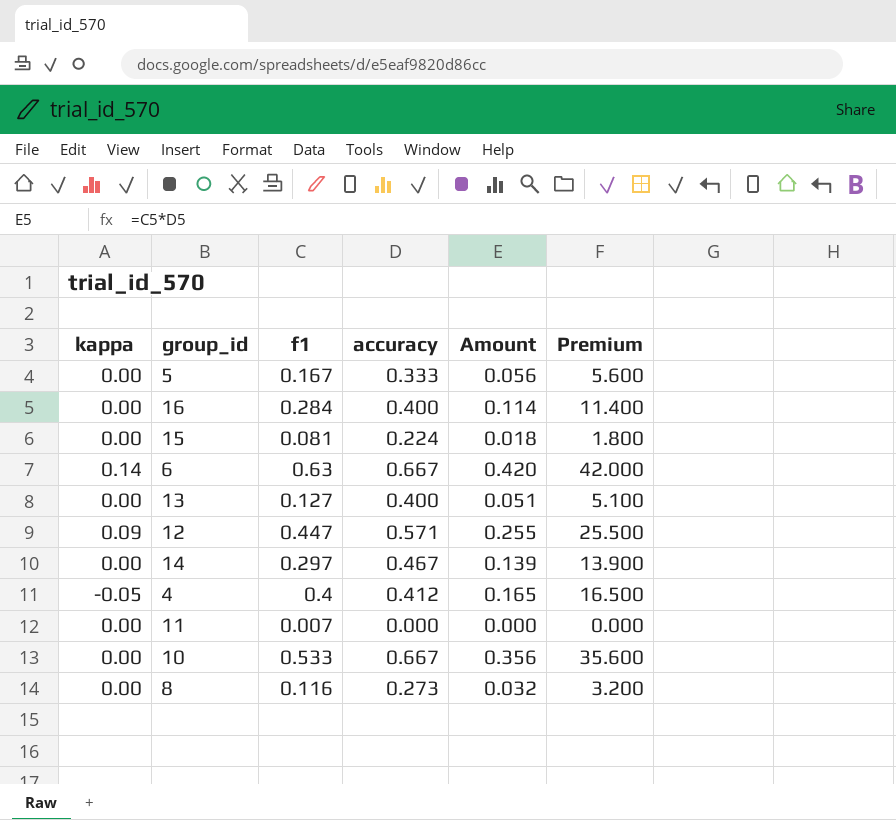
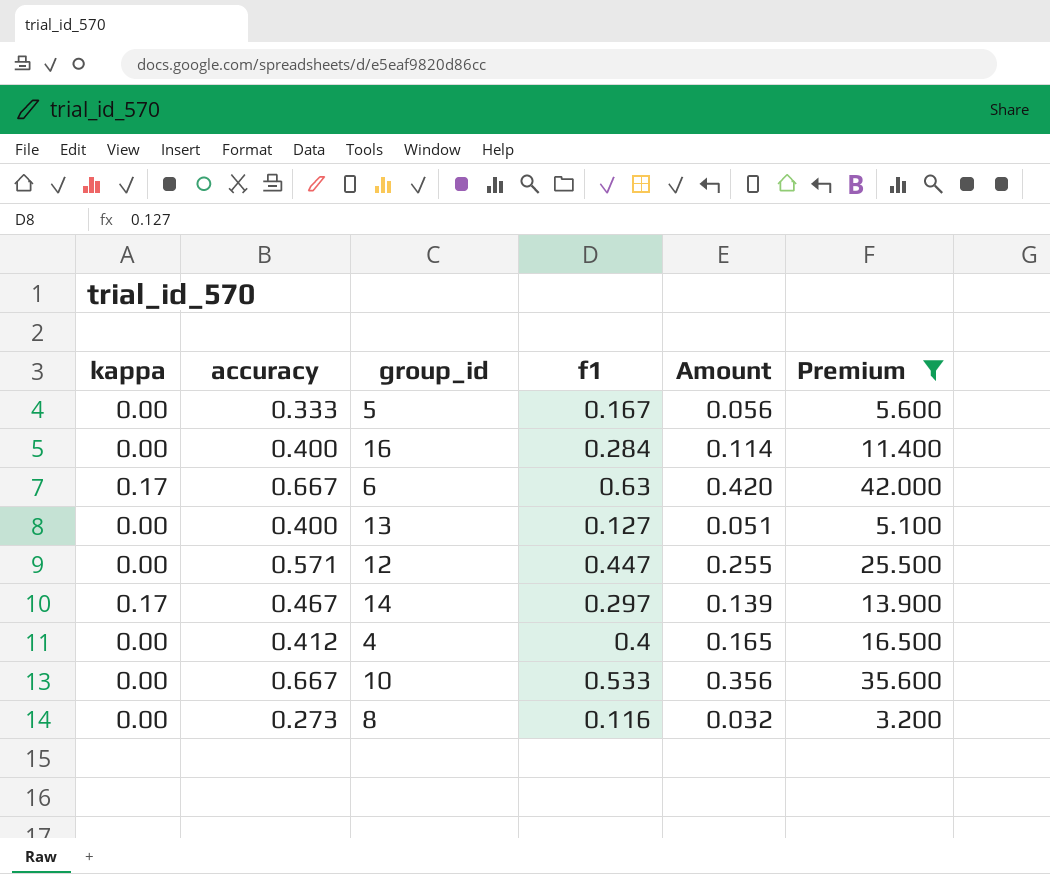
filter: none -> Premium >= 3.200
column accuracy | position: 4 -> 2
6 | kappa: 0.14 -> 0.17
12 | kappa: 0.09 -> 0.00
14 | kappa: 0.00 -> 0.17
4 | kappa: -0.05 -> 0.00

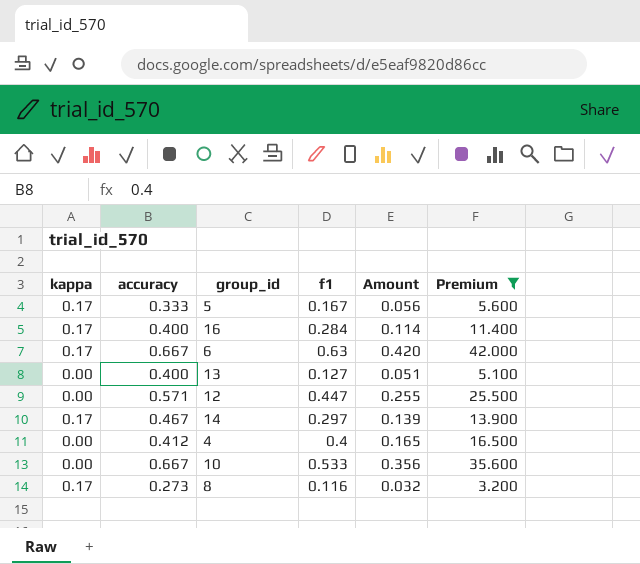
5 | kappa: 0.00 -> 0.17
16 | kappa: 0.00 -> 0.17
8 | kappa: 0.00 -> 0.17

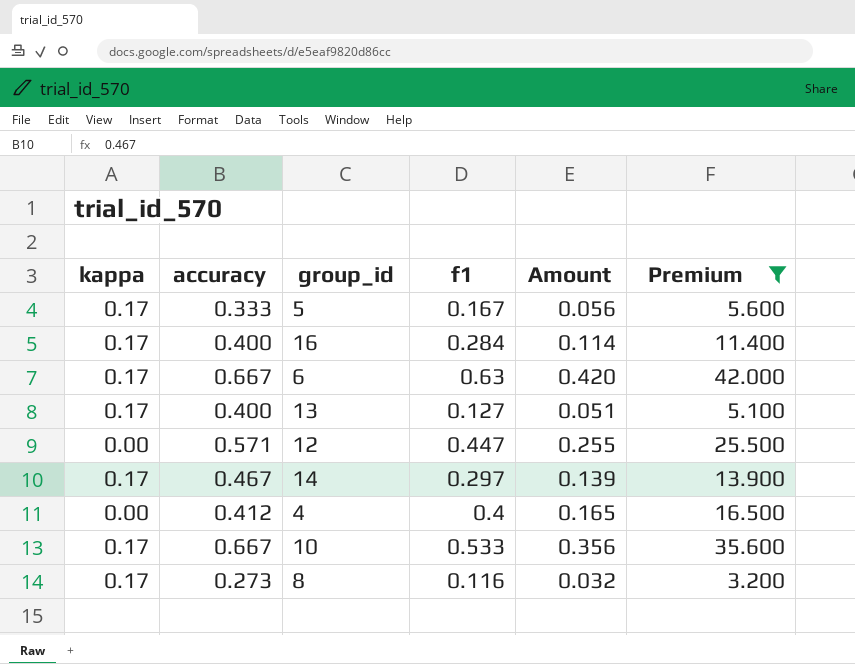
13 | kappa: 0.00 -> 0.17
10 | kappa: 0.00 -> 0.17

